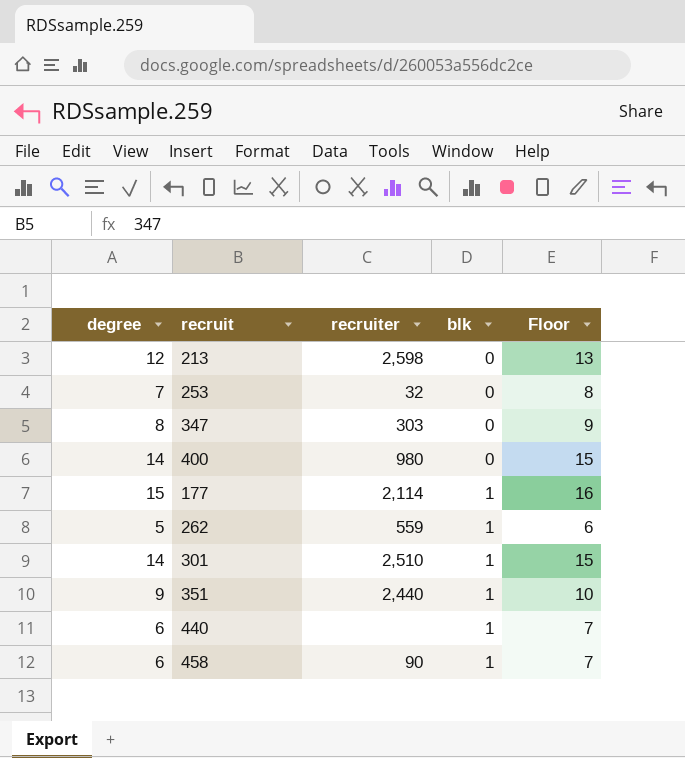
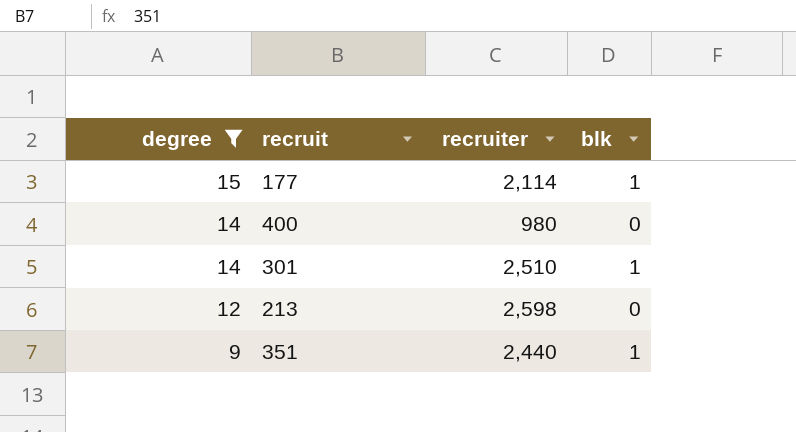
filter: none -> degree >= 9
row order: blk ascending -> degree descending
column Floor | formula: [degree] + 1 -> none

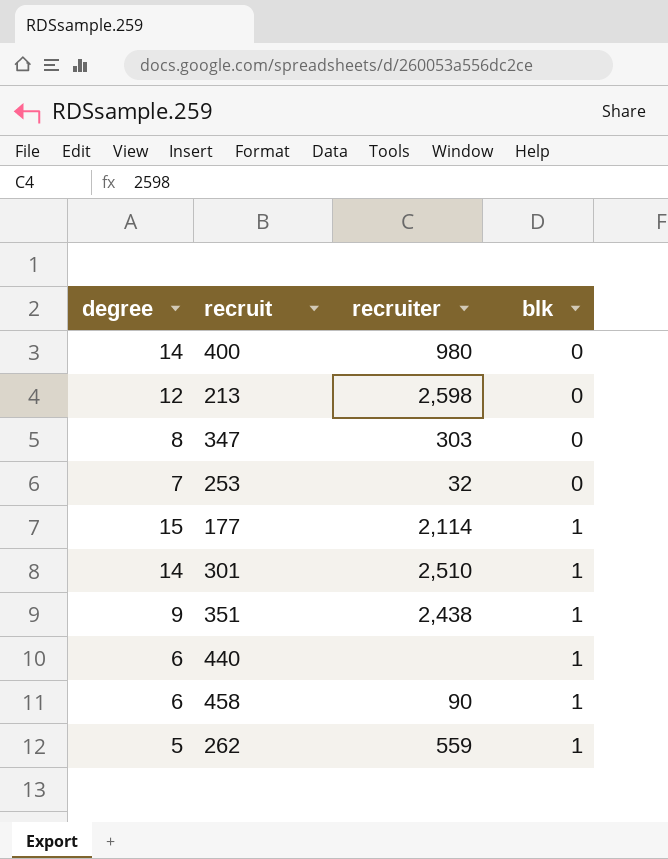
filter: degree >= 9 -> none
row order: degree descending -> blk ascending
351 | recruiter: 2,440 -> 2,438

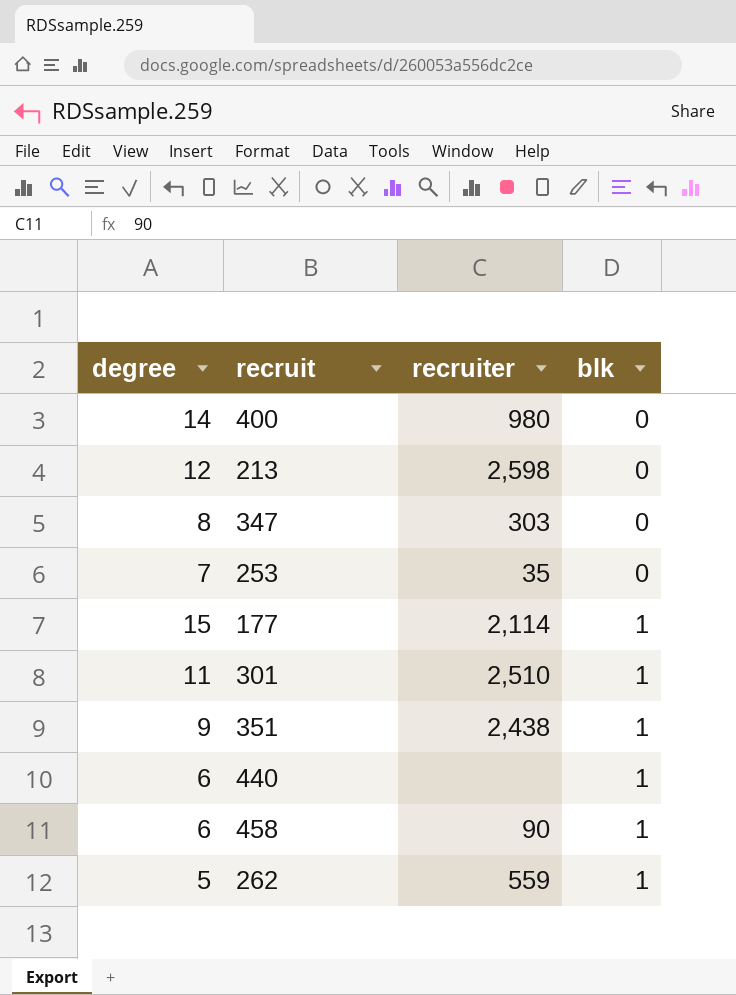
253 | recruiter: 32 -> 35
301 | degree: 14 -> 11

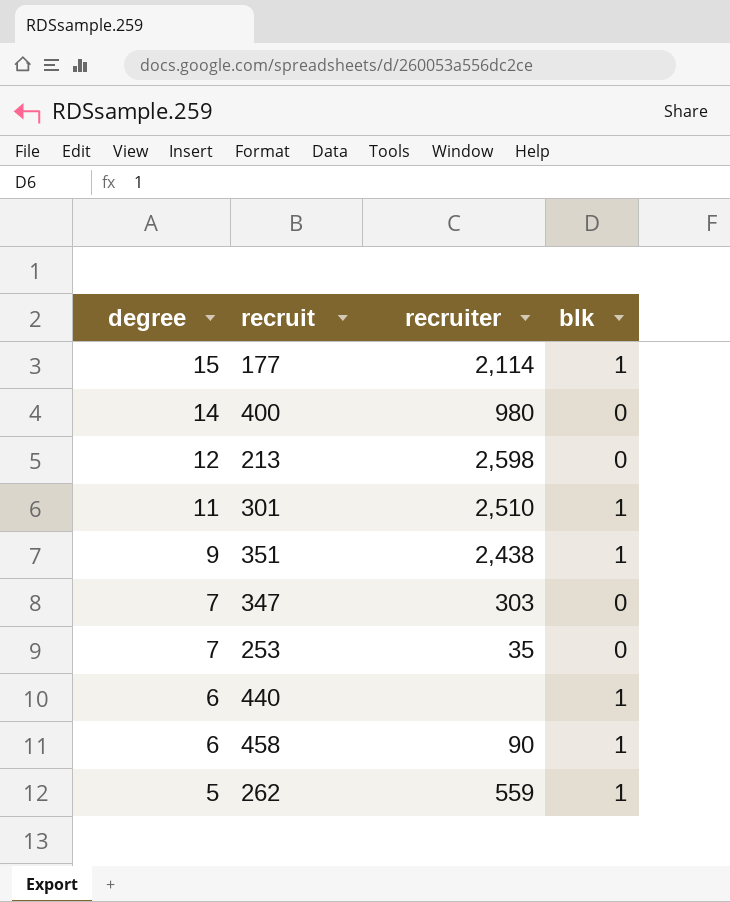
row order: blk ascending -> degree descending
347 | degree: 8 -> 7

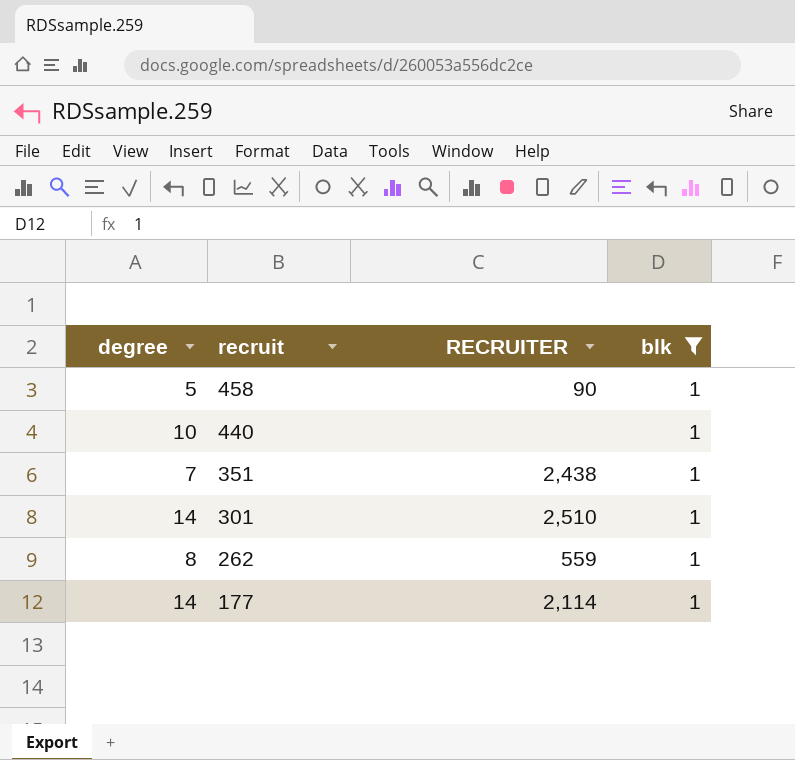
filter: none -> blk = 1
row order: degree descending -> recruit descending
column name: recruiter -> RECRUITER
458 | degree: 6 -> 5
440 | degree: 6 -> 10
351 | degree: 9 -> 7
301 | degree: 11 -> 14
262 | degree: 5 -> 8
177 | degree: 15 -> 14

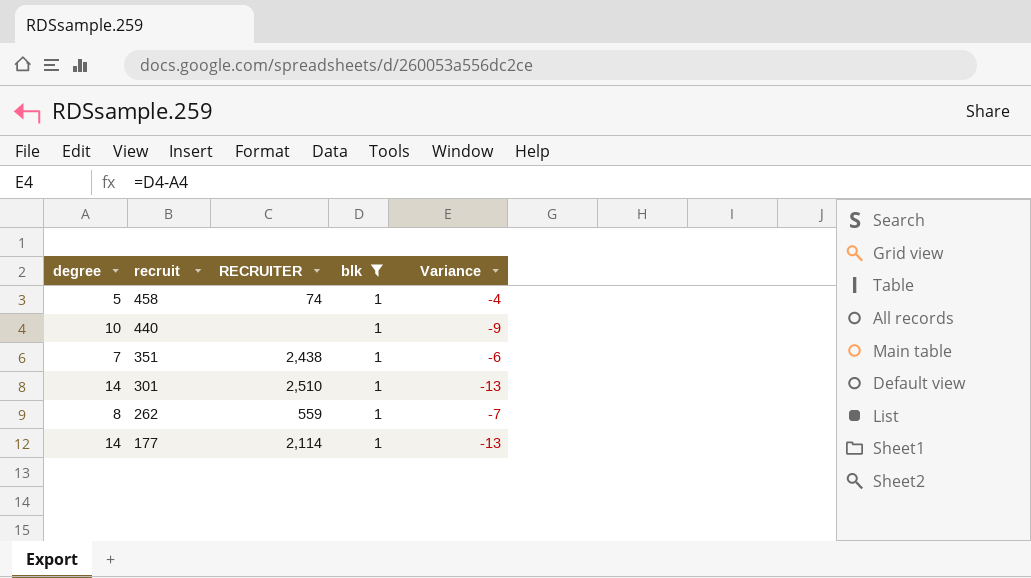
column Variance | formula: none -> [blk] - [degree]
458 | RECRUITER: 90 -> 74

